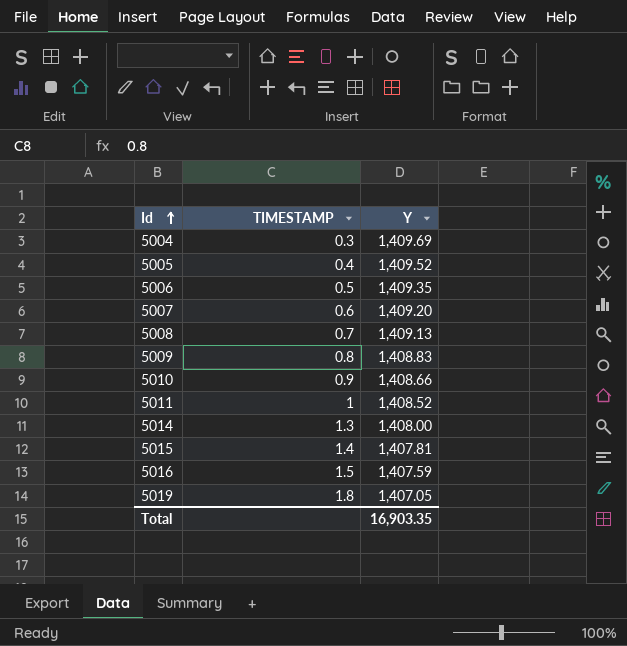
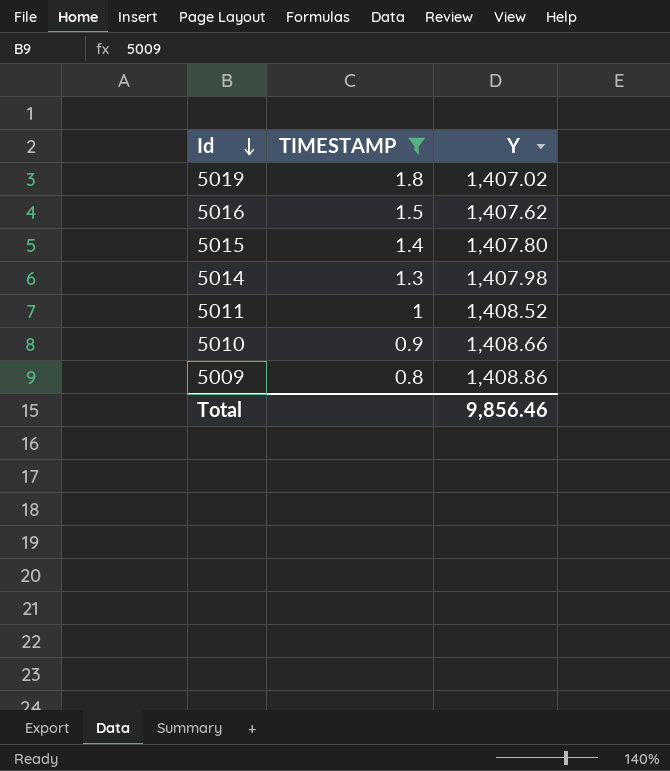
filter: none -> TIMESTAMP >= 0.8
row order: Id ascending -> Id descending
5019 | Y: 1,407.05 -> 1,407.02
5016 | Y: 1,407.59 -> 1,407.62
5015 | Y: 1,407.81 -> 1,407.80
5014 | Y: 1,408.00 -> 1,407.98
5009 | Y: 1,408.83 -> 1,408.86
Total | Y: 16,903.35 -> 9,856.46

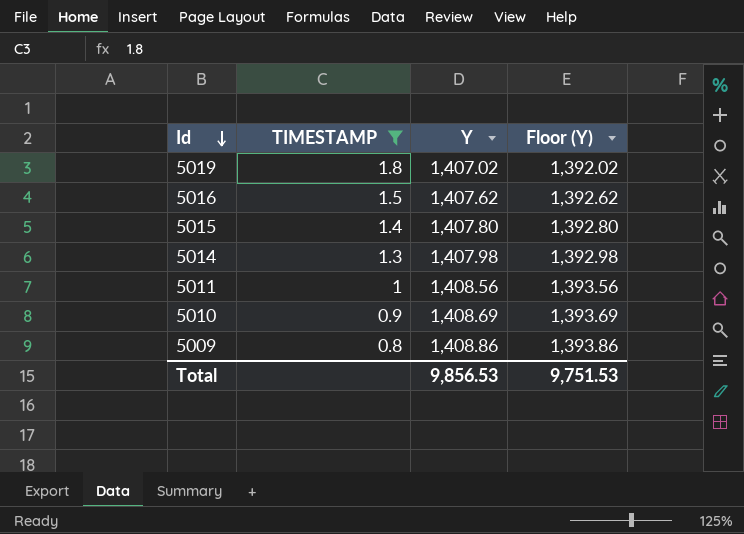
column Floor (Y) | formula: none -> [Y] - 15
5011 | Y: 1,408.52 -> 1,408.56
5010 | Y: 1,408.66 -> 1,408.69
Total | Y: 9,856.46 -> 9,856.53

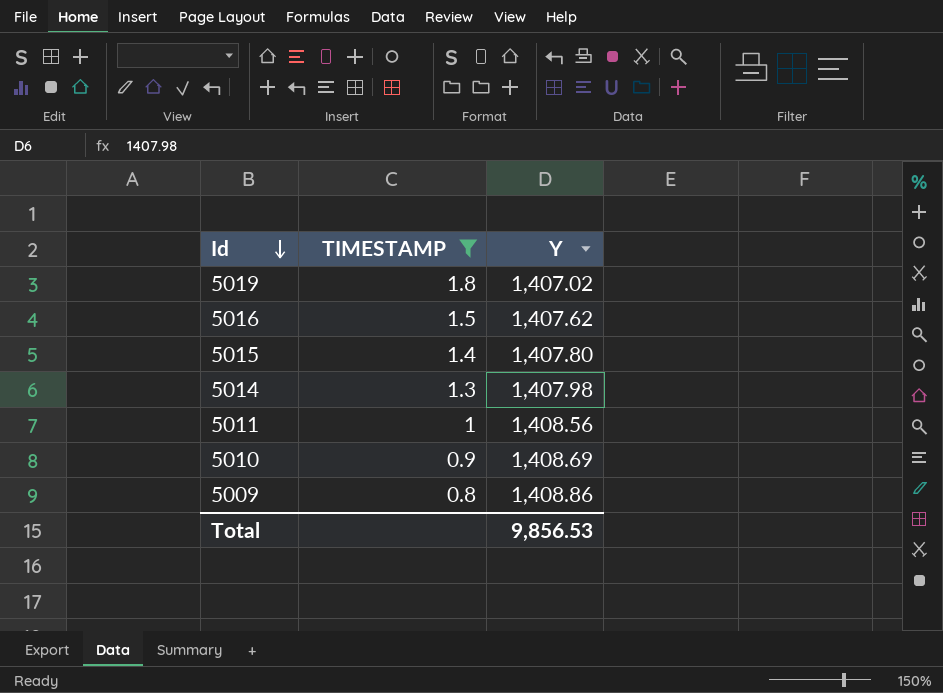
column Floor (Y) | formula: [Y] - 15 -> none

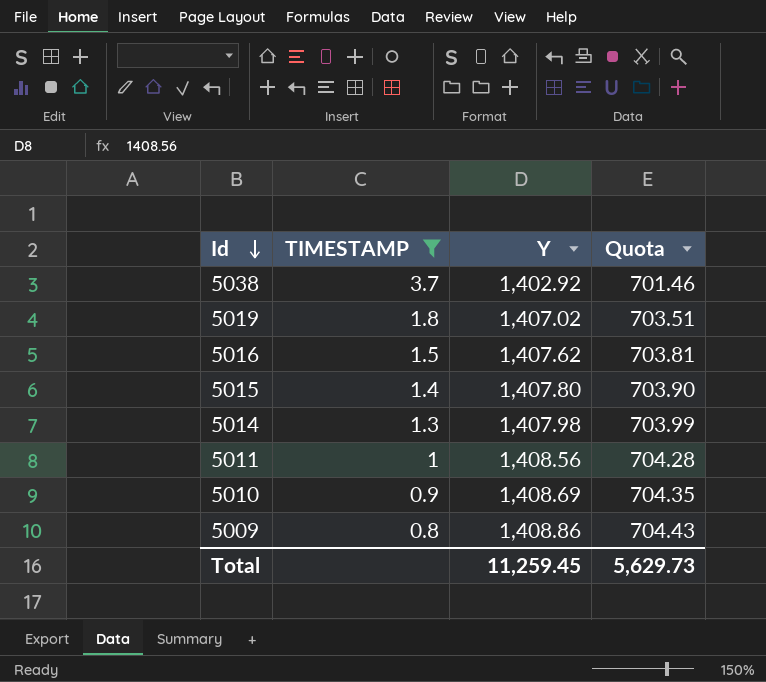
column Quota | formula: none -> [Y] * 0.5
row 5038: none -> 3.7 | 1,402.92 | 701.46
Total | Y: 9,856.53 -> 11,259.45

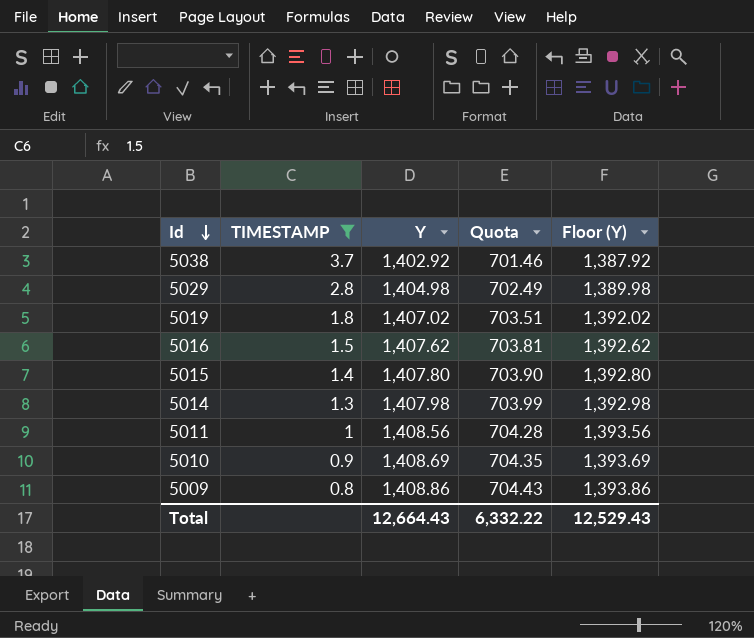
column Floor (Y) | formula: none -> [Y] - 15
row 5029: none -> 2.8 | 1,404.98 | 702.49 | 1,389.98
Total | Y: 11,259.45 -> 12,664.43
Total | Quota: 5,629.73 -> 6,332.22

